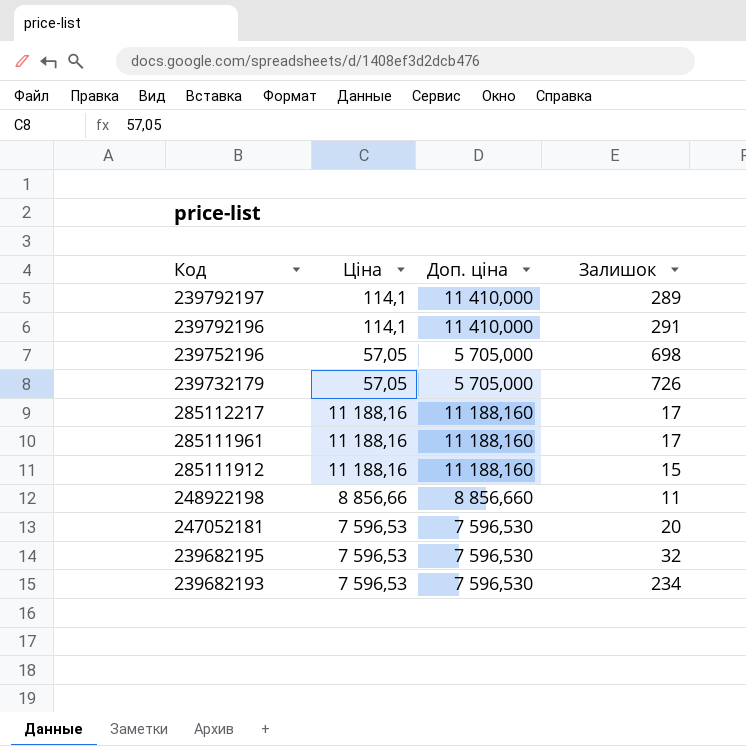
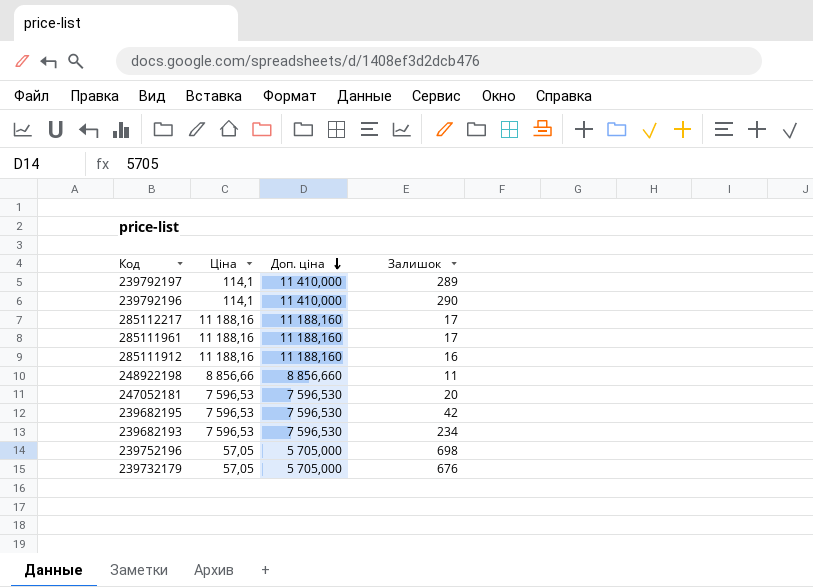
row order: none -> Доп. ціна descending
239792196 | Залишок: 291 -> 290
285111912 | Залишок: 15 -> 16
239682195 | Залишок: 32 -> 42
239732179 | Залишок: 726 -> 676

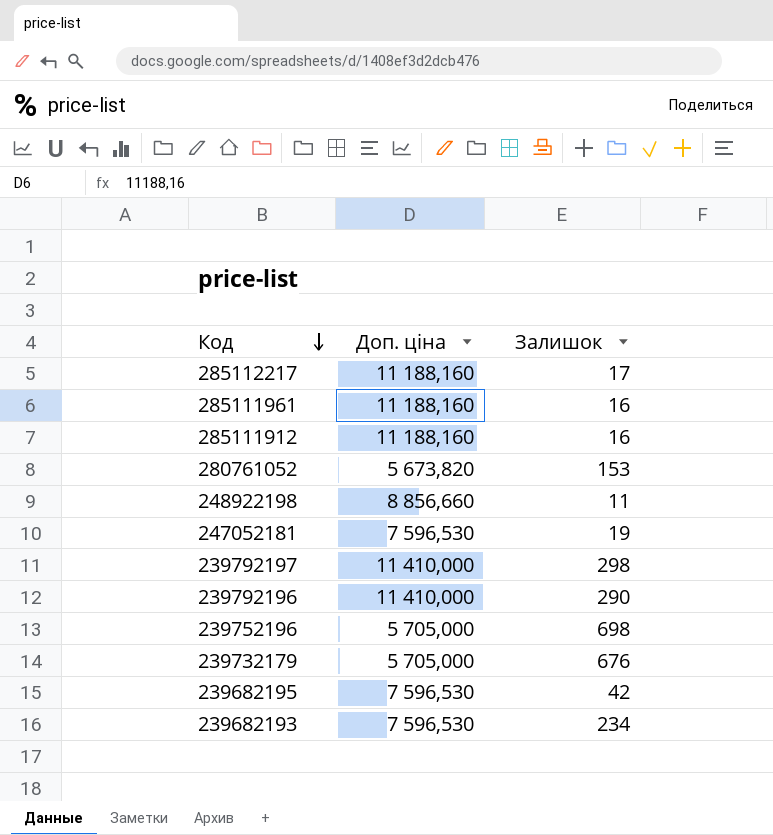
row order: Доп. ціна descending -> Код descending
column Ціна | position: 2 -> none
285111961 | Залишок: 17 -> 16
row 280761052: none -> 5 673,820 | 153
247052181 | Залишок: 20 -> 19
239792197 | Залишок: 289 -> 298

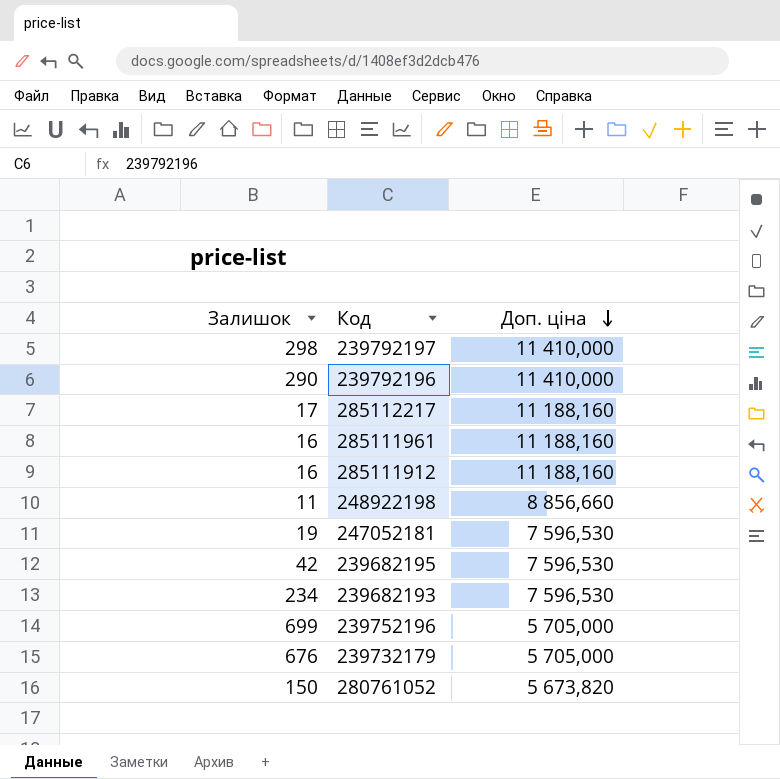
row order: Код descending -> Доп. ціна descending
column Залишок | position: 3 -> 1
239752196 | Залишок: 698 -> 699
280761052 | Залишок: 153 -> 150

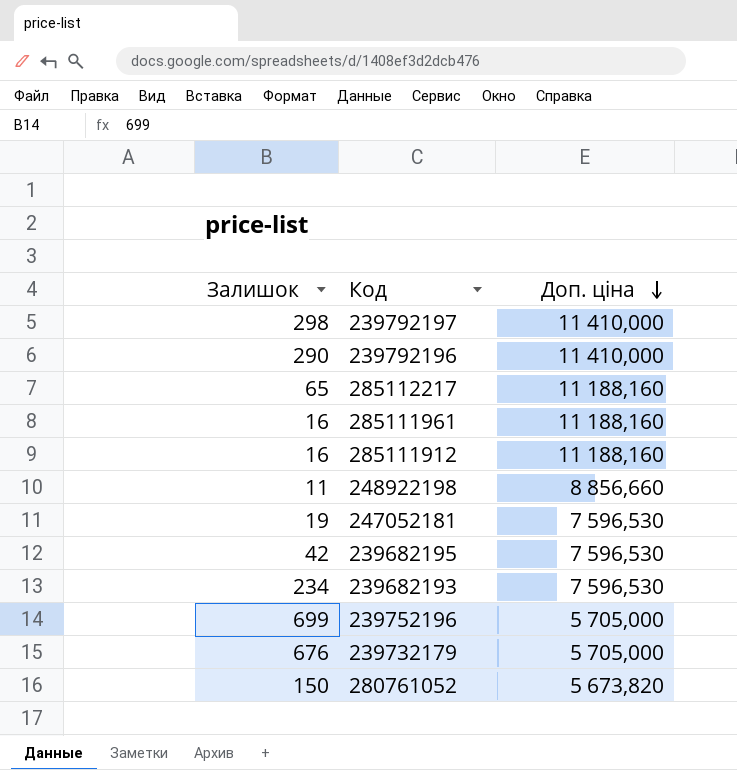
285112217 | Залишок: 17 -> 65

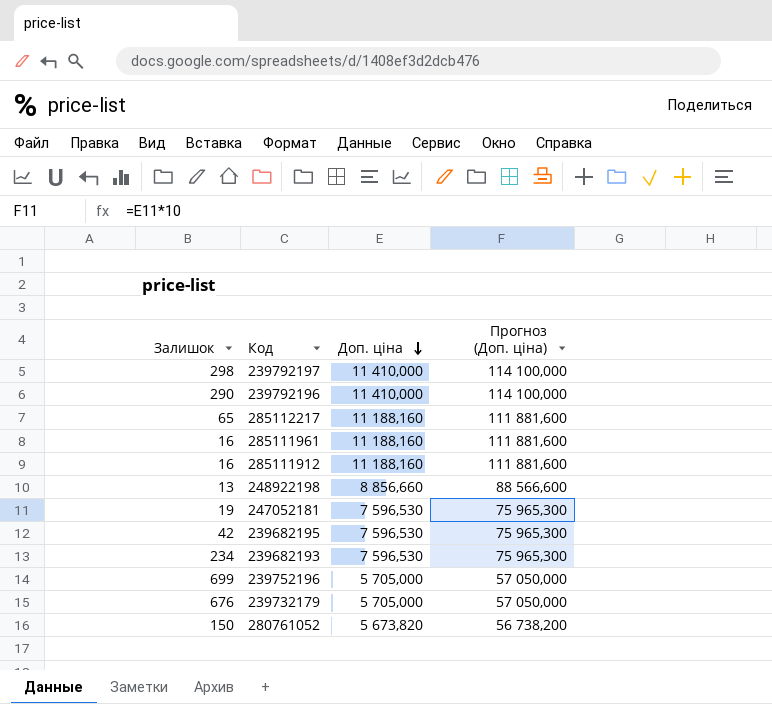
column Прогноз (Доп. ціна) | formula: none -> [Доп. ціна] * 10
248922198 | Залишок: 11 -> 13

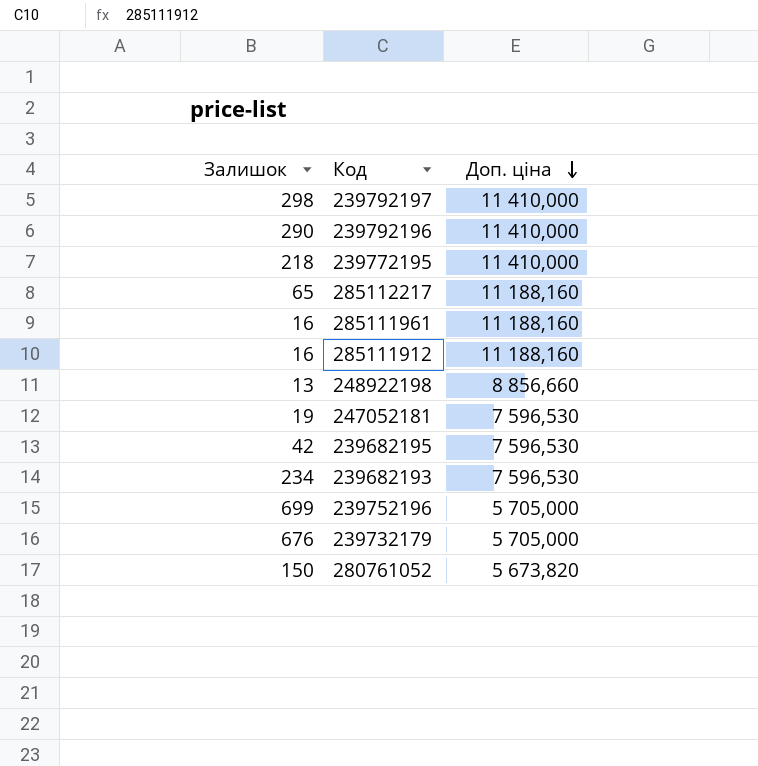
column Прогноз (Доп. ціна) | formula: [Доп. ціна] * 10 -> none
row 239772195: none -> 218 | 11 410,000

